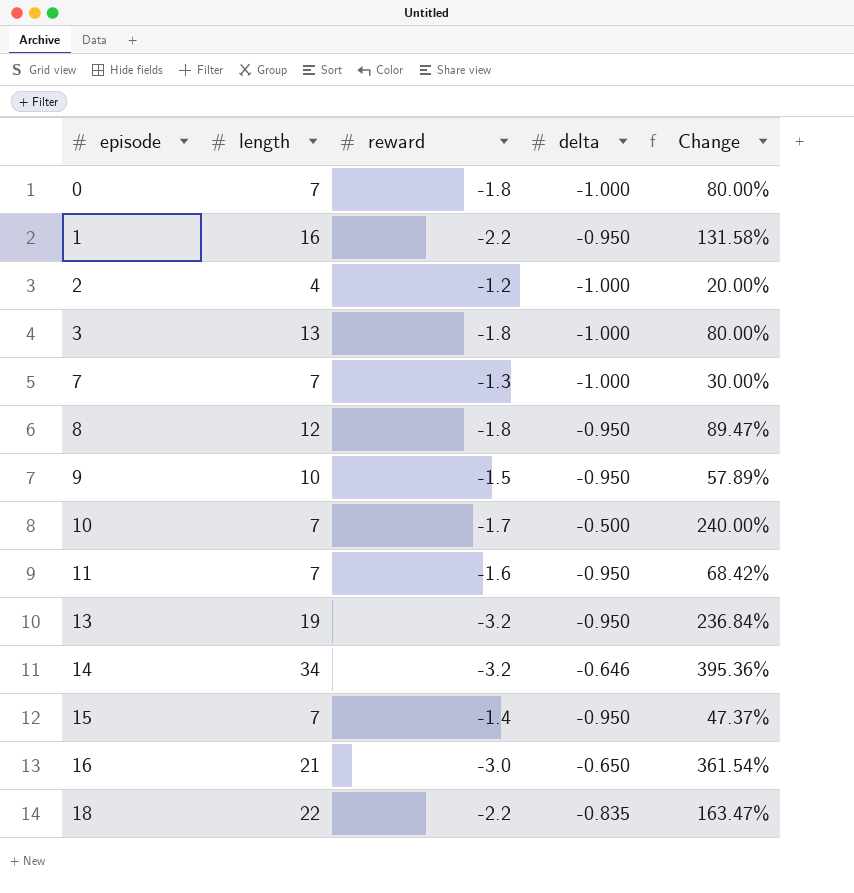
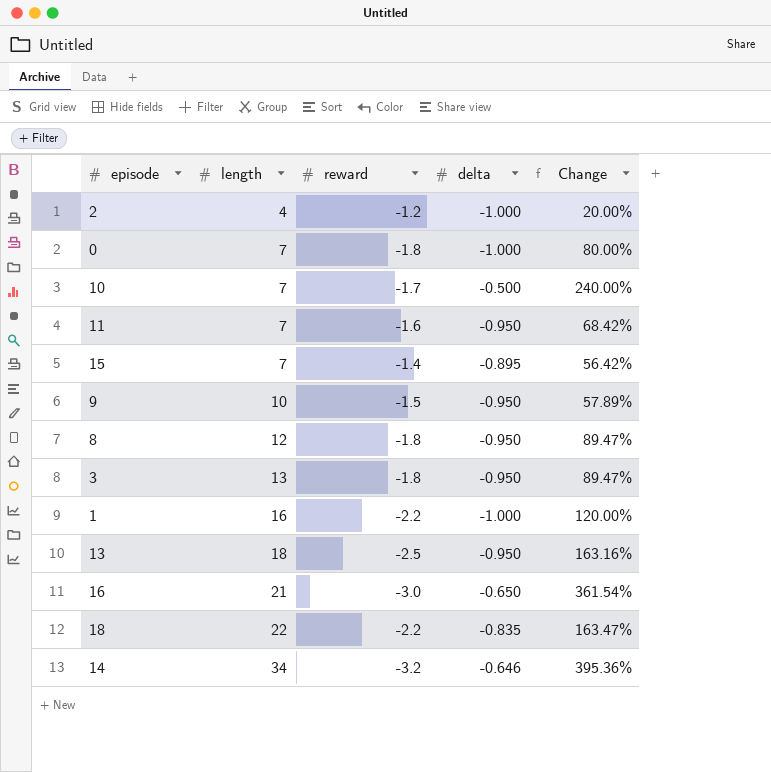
row order: episode ascending -> length ascending
row 7: 7 | -1.3 | -1.000 | 30.00% -> none
15 | delta: -0.950 -> -0.895
15 | Change: 47.37% -> 56.42%
3 | delta: -1.000 -> -0.950
3 | Change: 80.00% -> 89.47%
1 | delta: -0.950 -> -1.000
1 | Change: 131.58% -> 120.00%
13 | length: 19 -> 18
13 | reward: -3.2 -> -2.5
13 | Change: 236.84% -> 163.16%

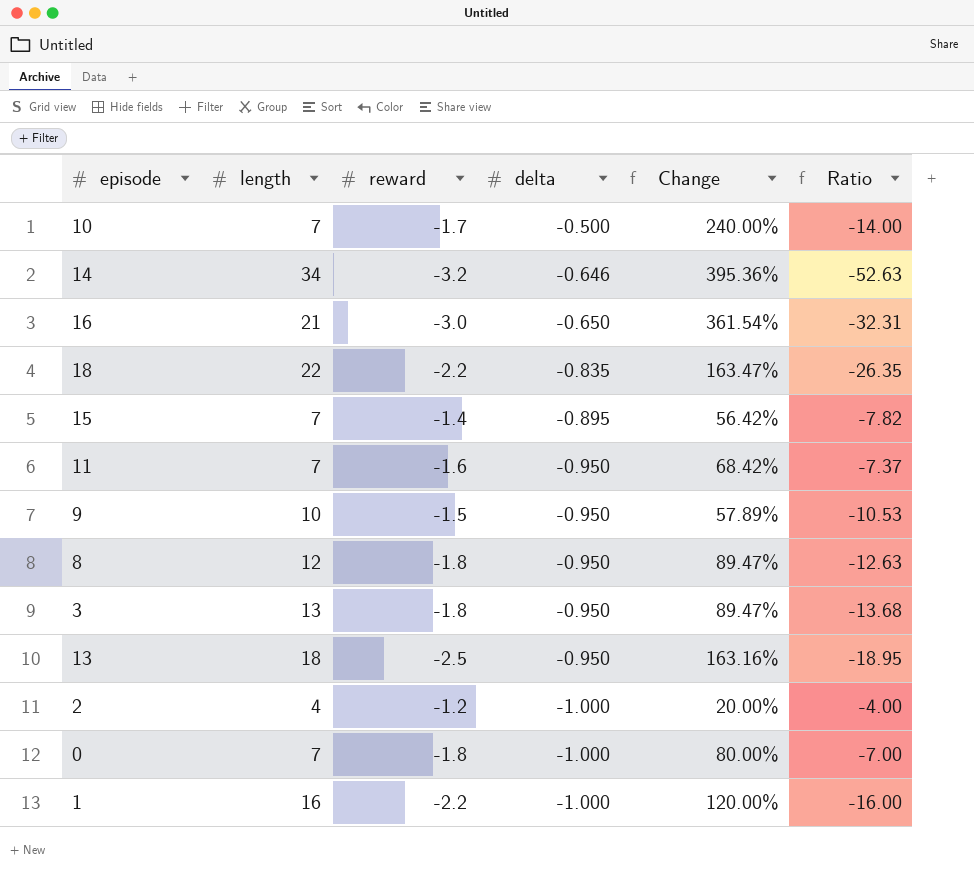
row order: length ascending -> delta descending
column Ratio | formula: none -> [length] / [delta]

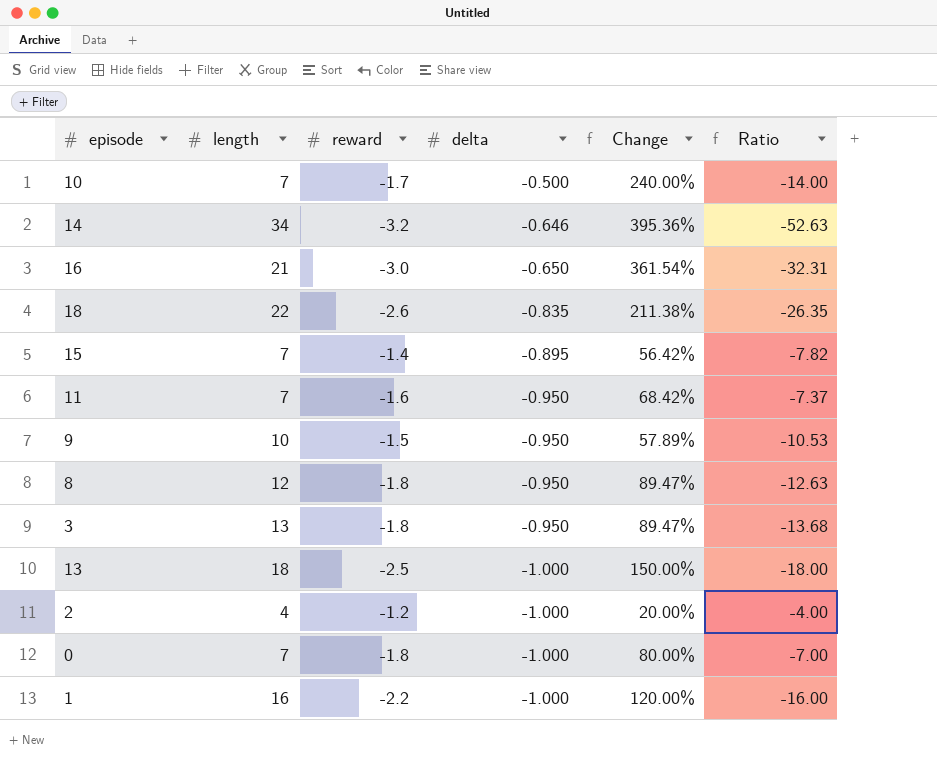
18 | reward: -2.2 -> -2.6
18 | Change: 163.47% -> 211.38%
13 | delta: -0.950 -> -1.000
13 | Change: 163.16% -> 150.00%
13 | Ratio: -18.95 -> -18.00

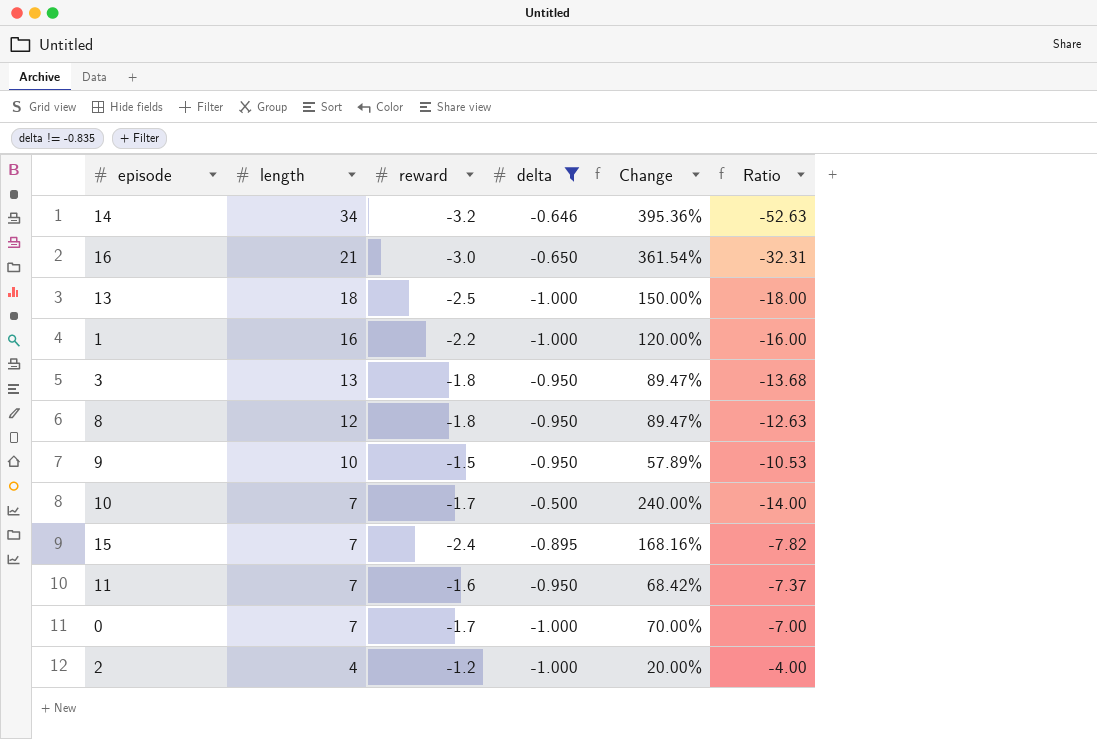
filter: none -> delta != -0.835
row order: delta descending -> length descending
15 | reward: -1.4 -> -2.4
15 | Change: 56.42% -> 168.16%
0 | reward: -1.8 -> -1.7
0 | Change: 80.00% -> 70.00%

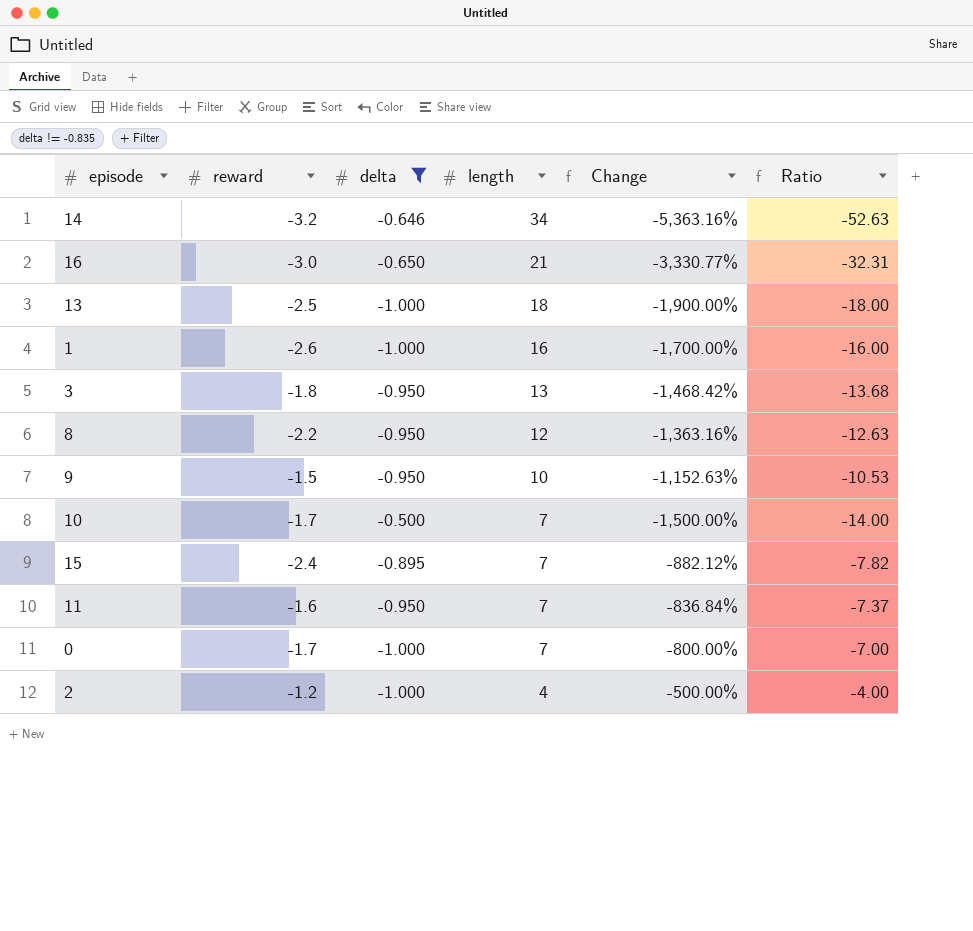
column length | position: 2 -> 4
column Change | formula: ([reward] - [delta]) / [delta] -> ([length] - [delta]) / [delta]
1 | reward: -2.2 -> -2.6
8 | reward: -1.8 -> -2.2

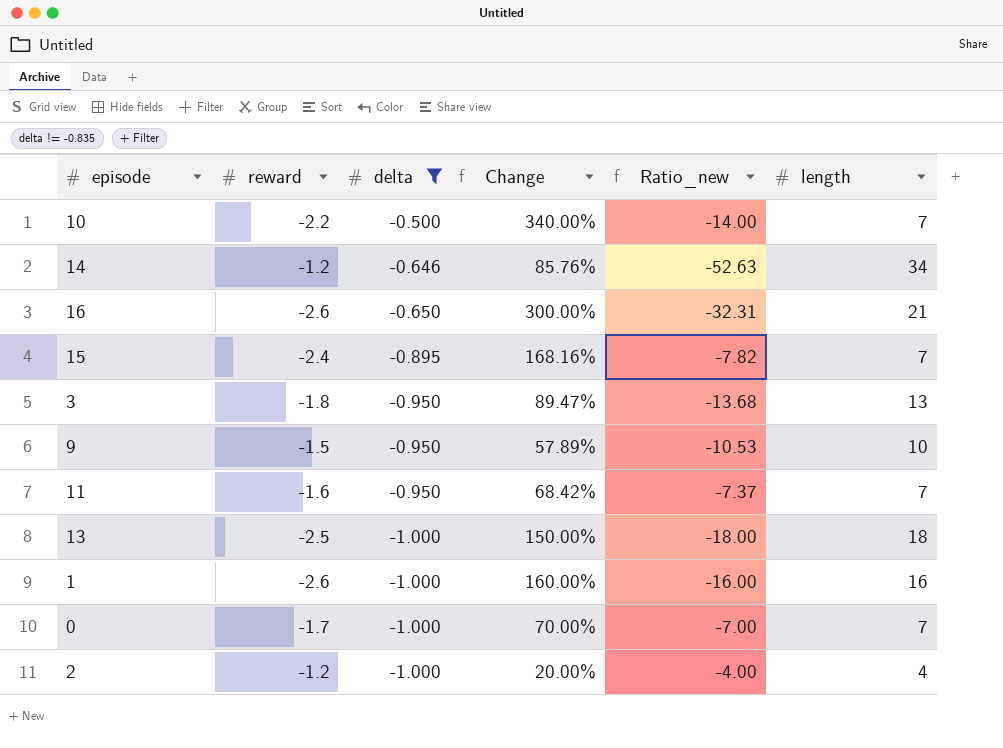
row order: length descending -> delta descending
column Change | formula: ([length] - [delta]) / [delta] -> ([reward] - [delta]) / [delta]
column name: Ratio -> Ratio_new
column length | position: 4 -> 6
row 8: -2.2 | -0.950 | 12 | -1,363.16% | -12.63 -> none
10 | reward: -1.7 -> -2.2
14 | reward: -3.2 -> -1.2
16 | reward: -3.0 -> -2.6

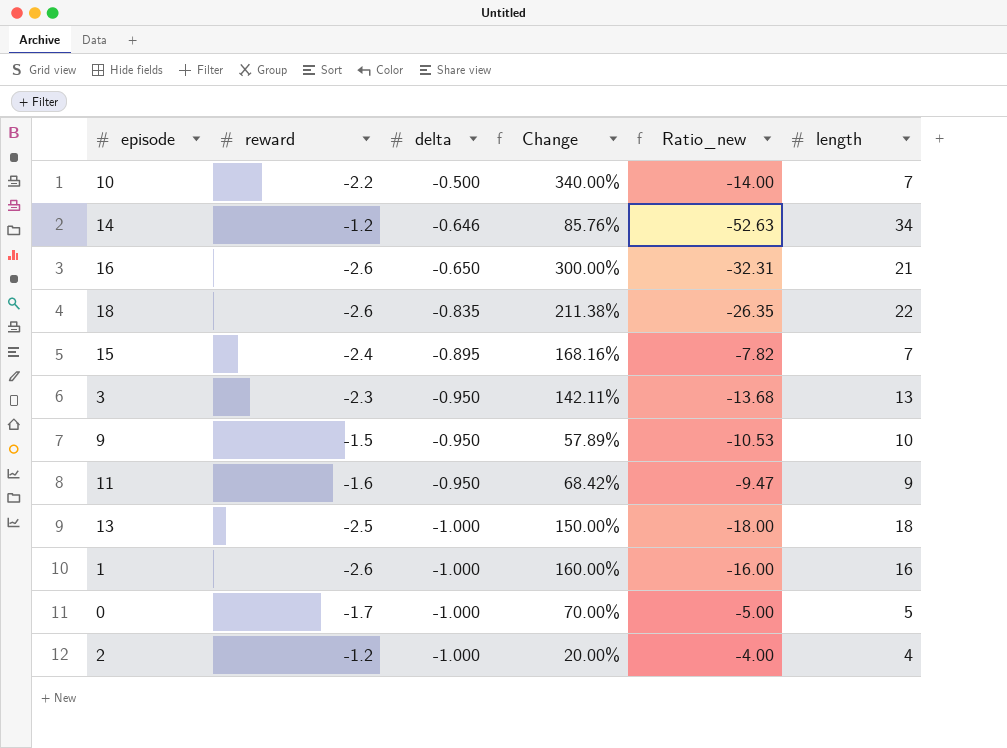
filter: delta != -0.835 -> none
3 | reward: -1.8 -> -2.3
3 | Change: 89.47% -> 142.11%
11 | Ratio_new: -7.37 -> -9.47
11 | length: 7 -> 9
0 | Ratio_new: -7.00 -> -5.00
0 | length: 7 -> 5

